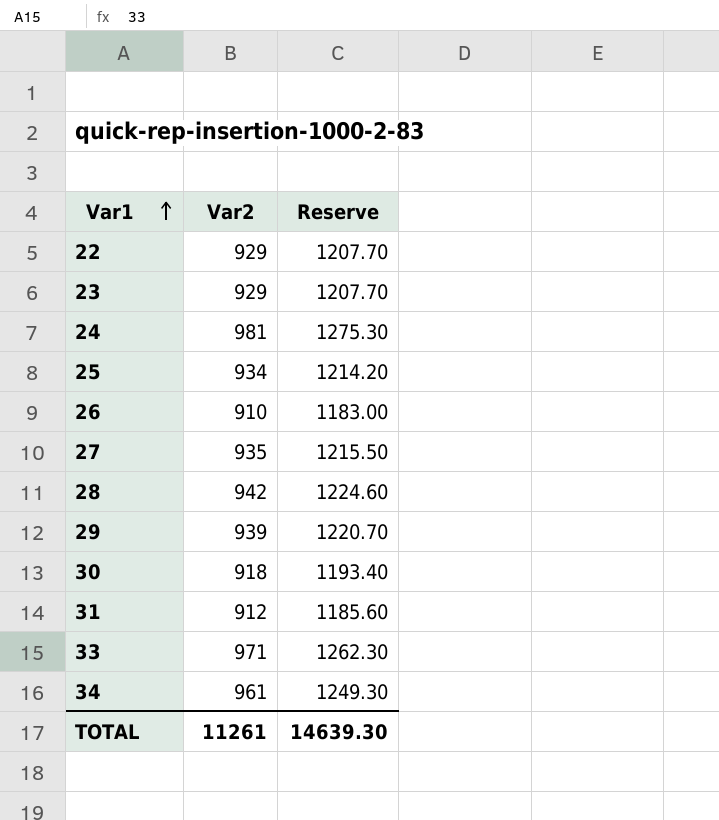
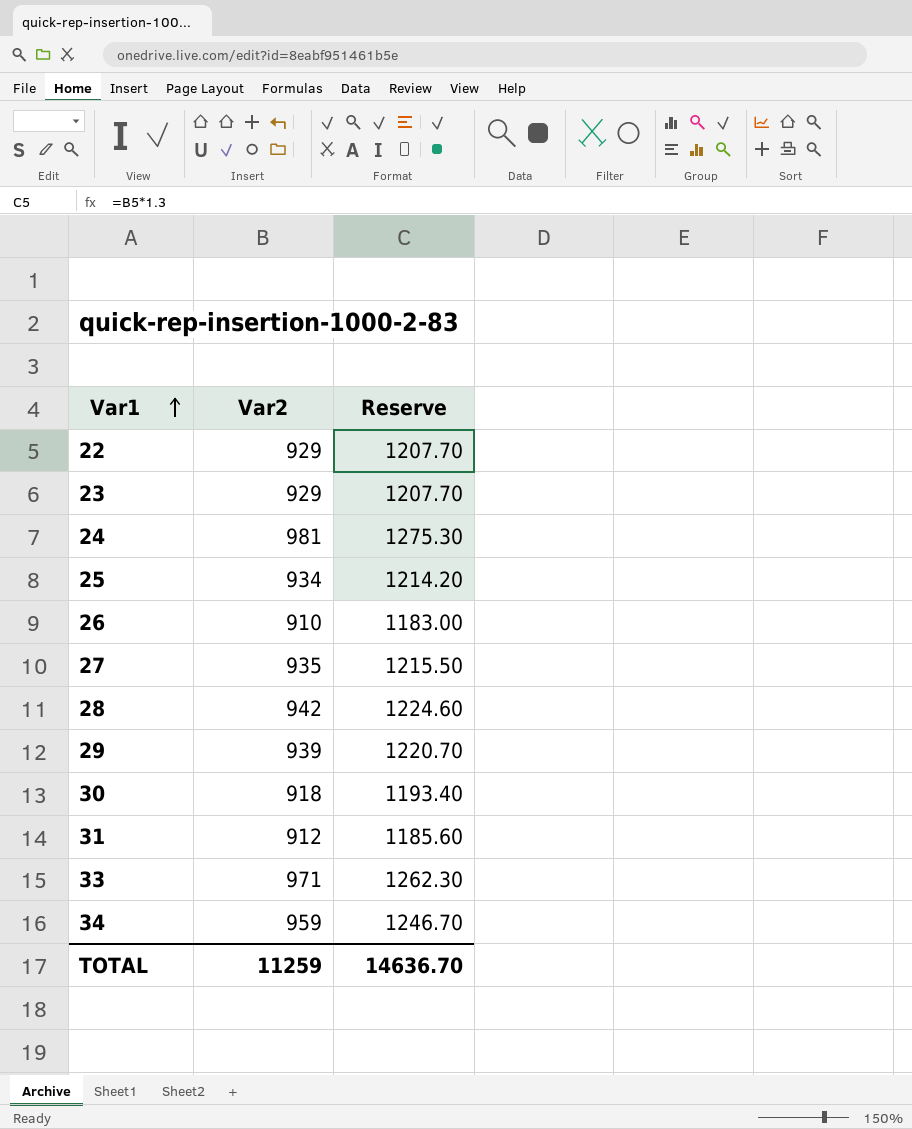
34 | Var2: 961 -> 959
34 | Reserve: 1249.30 -> 1246.70
TOTAL | Var2: 11261 -> 11259
TOTAL | Reserve: 14639.30 -> 14636.70

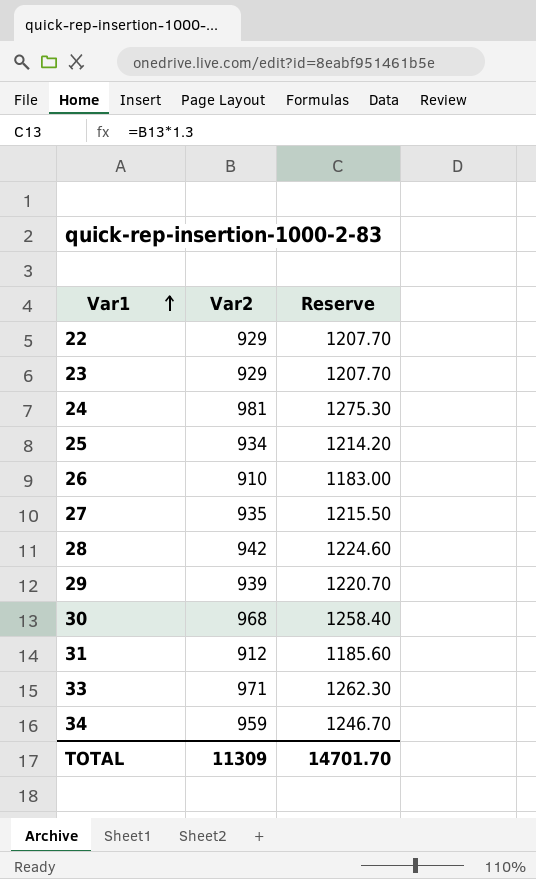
30 | Var2: 918 -> 968
30 | Reserve: 1193.40 -> 1258.40
TOTAL | Var2: 11259 -> 11309
TOTAL | Reserve: 14636.70 -> 14701.70

